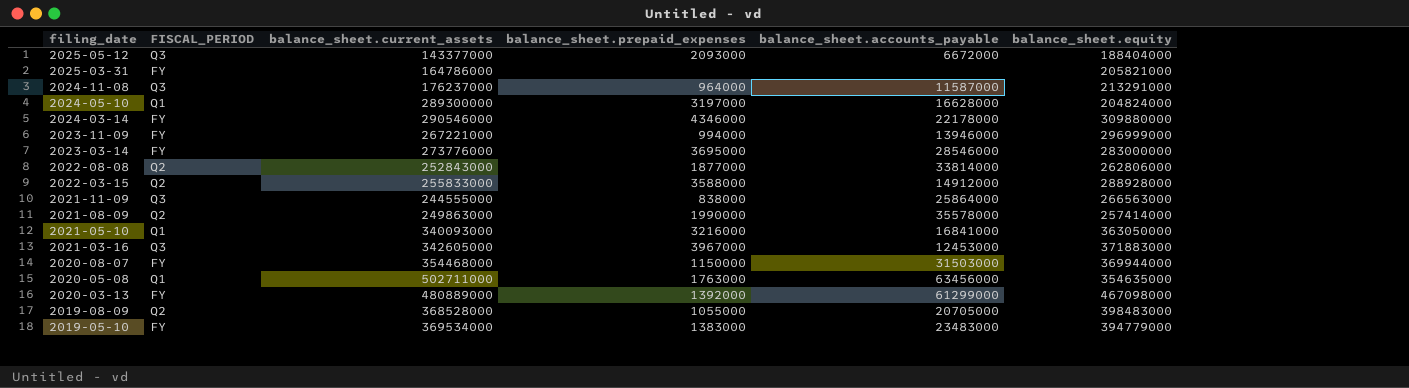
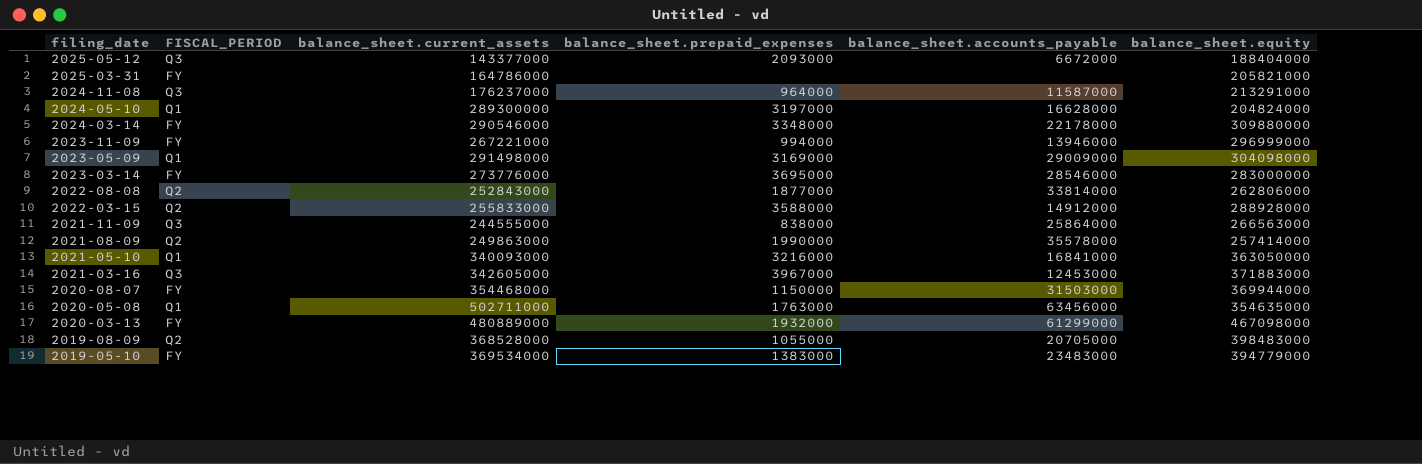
2024-03-14 | balance_sheet.prepaid_expenses: 4346000 -> 3348000
row 2023-05-09: none -> Q1 | 291498000 | 3169000 | 29009000 | 304098000
2020-03-13 | balance_sheet.prepaid_expenses: 1392000 -> 1932000

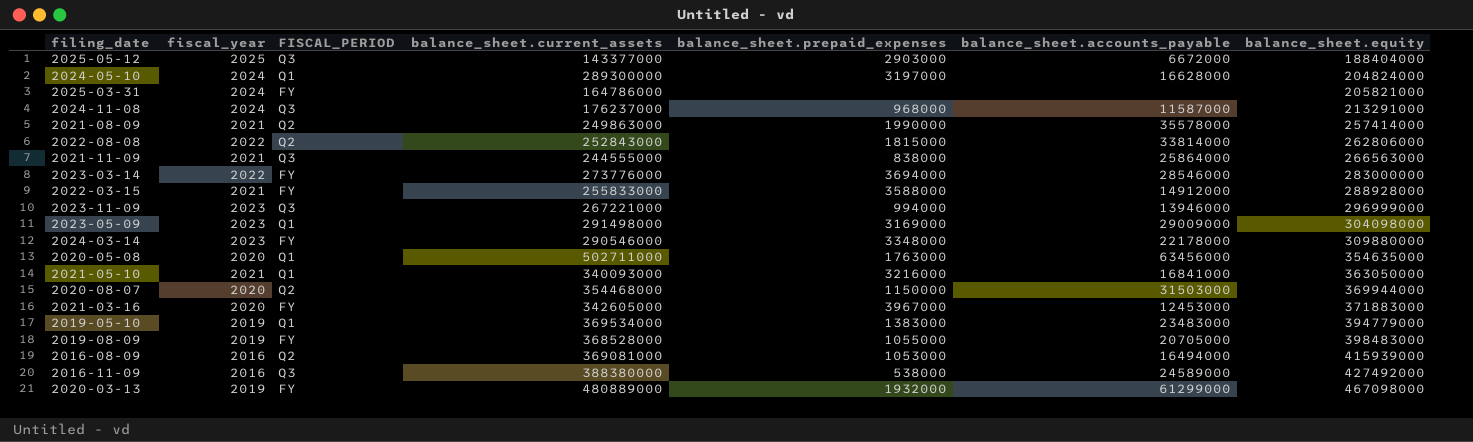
row order: filing_date descending -> balance_sheet.equity ascending
column fiscal_year | position: none -> 2
2025-05-12 | balance_sheet.prepaid_expenses: 2093000 -> 2903000
2024-11-08 | balance_sheet.prepaid_expenses: 964000 -> 968000
2022-08-08 | balance_sheet.prepaid_expenses: 1877000 -> 1815000
2023-03-14 | balance_sheet.prepaid_expenses: 3695000 -> 3694000
2022-03-15 | FISCAL_PERIOD: Q2 -> FY
2023-11-09 | FISCAL_PERIOD: FY -> Q3
2020-08-07 | FISCAL_PERIOD: FY -> Q2
2021-03-16 | FISCAL_PERIOD: Q3 -> FY
2019-05-10 | FISCAL_PERIOD: FY -> Q1
2019-08-09 | FISCAL_PERIOD: Q2 -> FY
row 2016-08-09: none -> 2016 | Q2 | 369081000 | 1053000 | 16494000 | 415939000
row 2016-11-09: none -> 2016 | Q3 | 388380000 | 538000 | 24589000 | 427492000

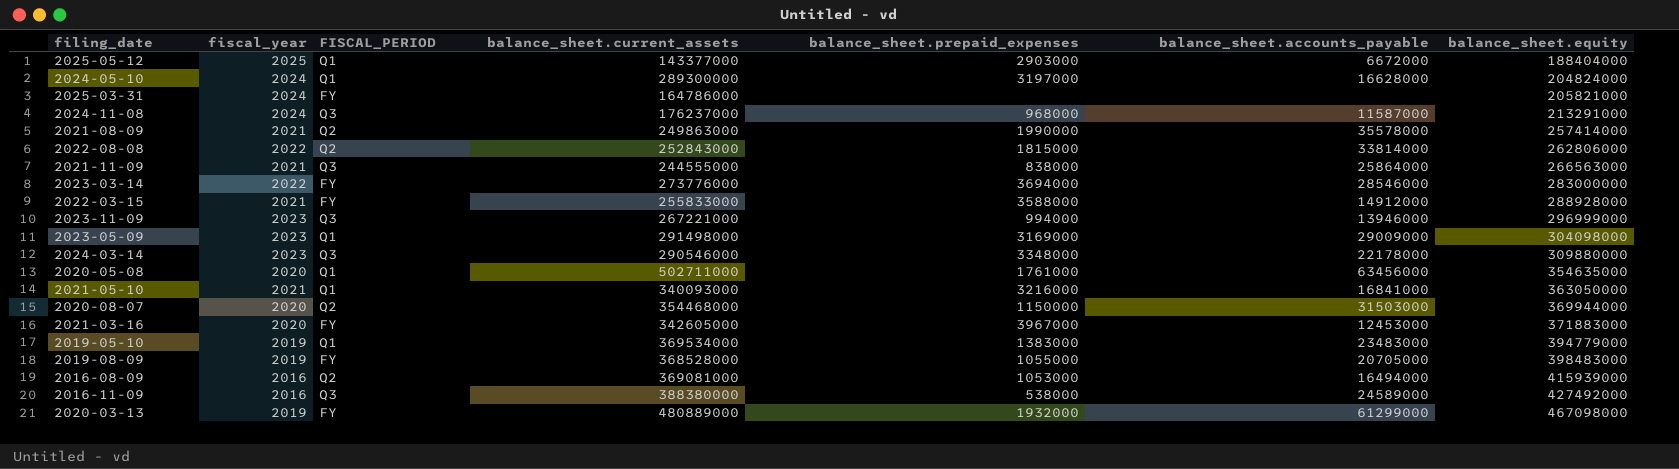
2025-05-12 | FISCAL_PERIOD: Q3 -> Q1
2024-03-14 | FISCAL_PERIOD: FY -> Q3
2020-05-08 | balance_sheet.prepaid_expenses: 1763000 -> 1761000

